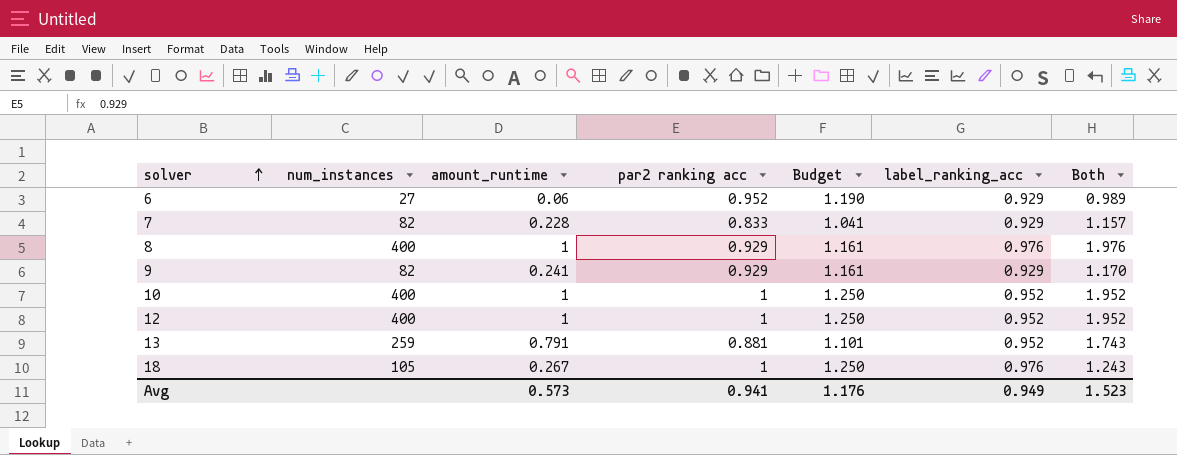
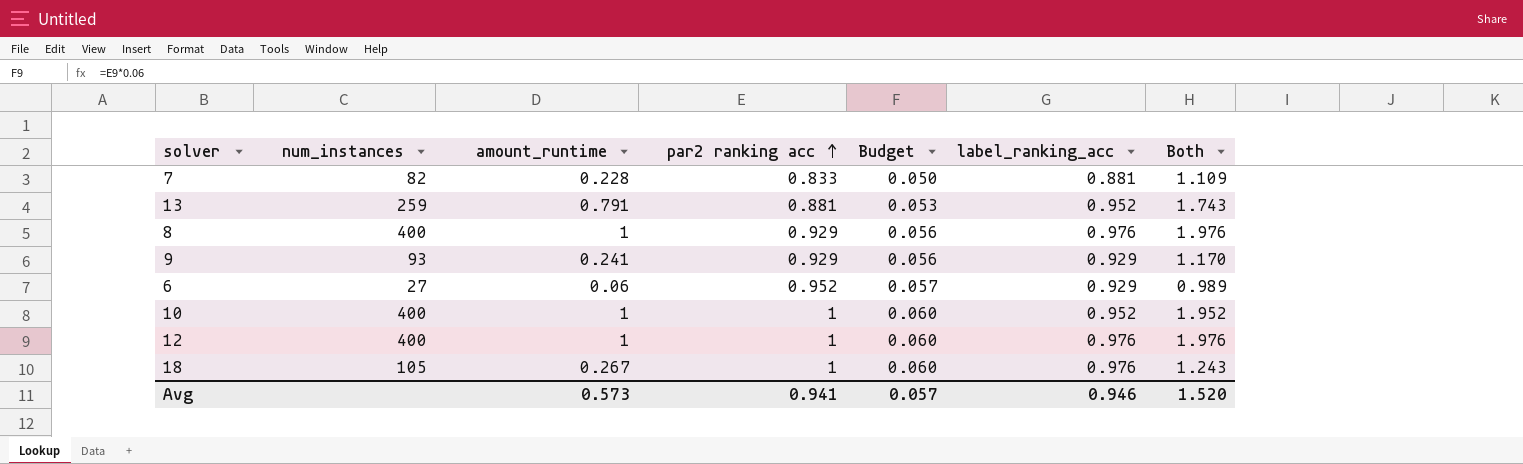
row order: solver ascending -> par2 ranking acc ascending
column Budget | formula: [par2 ranking acc] * 1.25 -> [par2 ranking acc] * 0.06
7 | label_ranking_acc: 0.929 -> 0.881
7 | Both: 1.157 -> 1.109
9 | num_instances: 82 -> 93
12 | label_ranking_acc: 0.952 -> 0.976
12 | Both: 1.952 -> 1.976
Avg | Budget: 1.176 -> 0.057
Avg | label_ranking_acc: 0.949 -> 0.946
Avg | Both: 1.523 -> 1.520

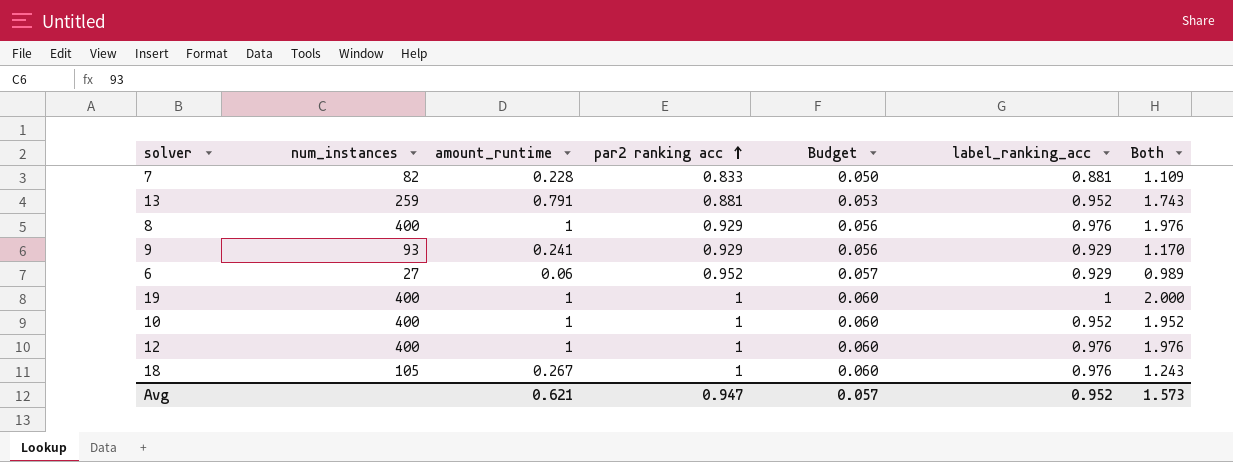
row 19: none -> 400 | 1 | 1 | 0.060 | 1 | 2.000
Avg | amount_runtime: 0.573 -> 0.621
Avg | par2 ranking acc: 0.941 -> 0.947
Avg | label_ranking_acc: 0.946 -> 0.952
Avg | Both: 1.520 -> 1.573

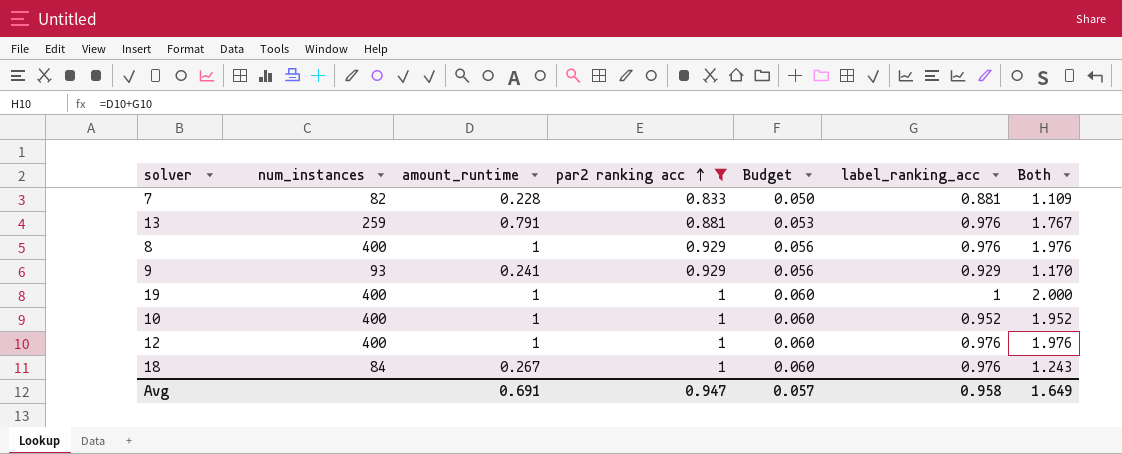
filter: none -> par2 ranking acc != 0.952
13 | label_ranking_acc: 0.952 -> 0.976
13 | Both: 1.743 -> 1.767
18 | num_instances: 105 -> 84
Avg | amount_runtime: 0.621 -> 0.691
Avg | label_ranking_acc: 0.952 -> 0.958
Avg | Both: 1.573 -> 1.649

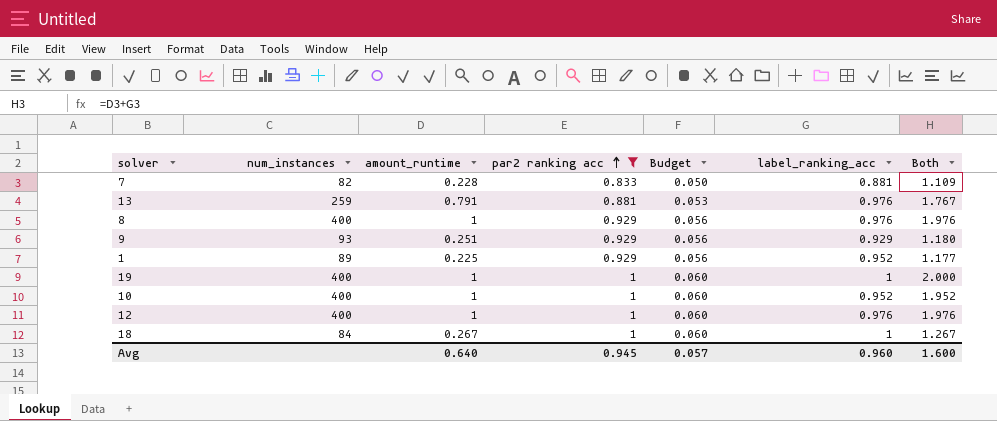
9 | amount_runtime: 0.241 -> 0.251
9 | Both: 1.170 -> 1.180
row 1: none -> 89 | 0.225 | 0.929 | 0.056 | 0.952 | 1.177
18 | label_ranking_acc: 0.976 -> 1
18 | Both: 1.243 -> 1.267
Avg | amount_runtime: 0.691 -> 0.640
Avg | par2 ranking acc: 0.947 -> 0.945
Avg | label_ranking_acc: 0.958 -> 0.960
Avg | Both: 1.649 -> 1.600

